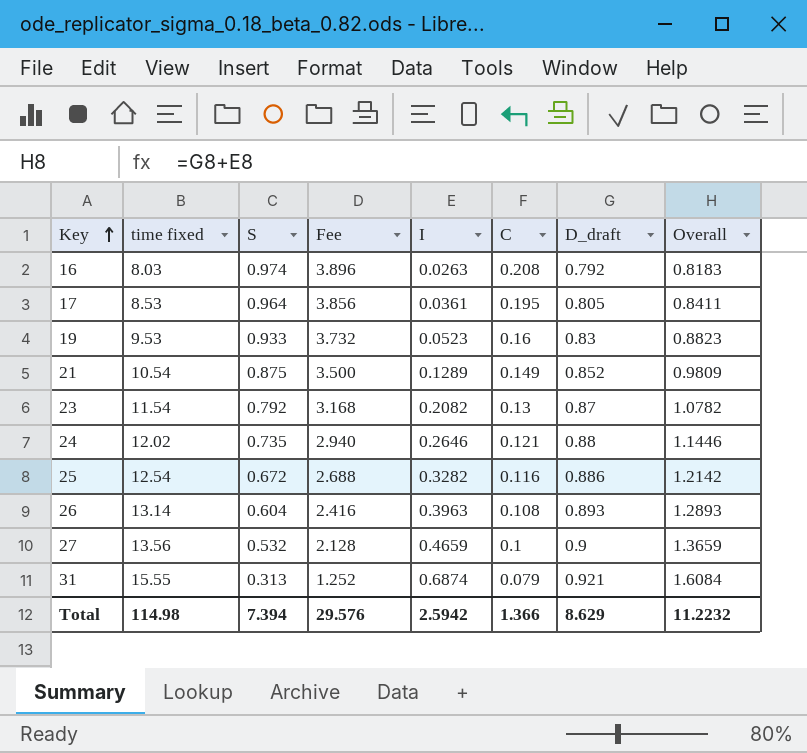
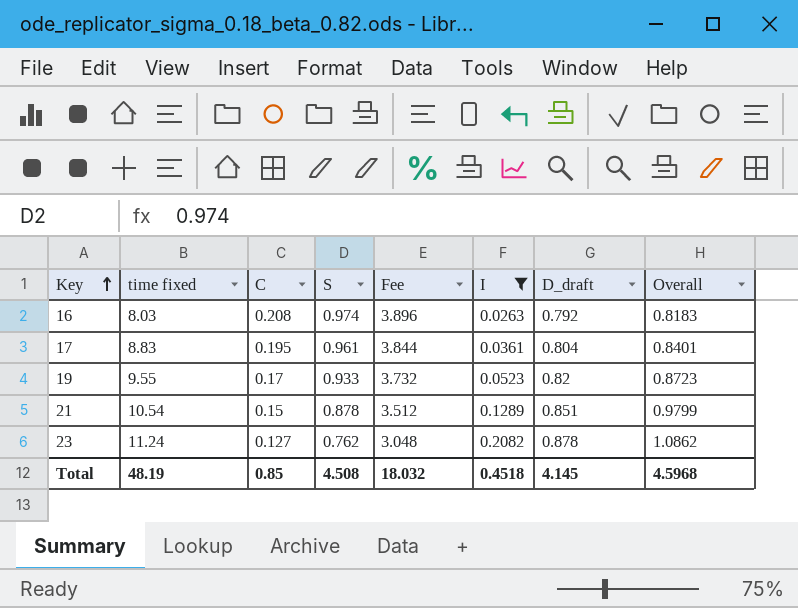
filter: none -> I <= 0.2082
column C | position: 6 -> 3
17 | time fixed: 8.53 -> 8.83
17 | S: 0.964 -> 0.961
17 | Fee: 3.856 -> 3.844
17 | D_draft: 0.805 -> 0.804
17 | Overall: 0.8411 -> 0.8401
19 | time fixed: 9.53 -> 9.55
19 | C: 0.16 -> 0.17
19 | D_draft: 0.83 -> 0.82
19 | Overall: 0.8823 -> 0.8723
21 | C: 0.149 -> 0.15
21 | S: 0.875 -> 0.878
21 | Fee: 3.500 -> 3.512
21 | D_draft: 0.852 -> 0.851
21 | Overall: 0.9809 -> 0.9799
23 | time fixed: 11.54 -> 11.24
23 | C: 0.13 -> 0.127
23 | S: 0.792 -> 0.762
23 | Fee: 3.168 -> 3.048
23 | D_draft: 0.87 -> 0.878
23 | Overall: 1.0782 -> 1.0862
Total | time fixed: 114.98 -> 48.19
Total | C: 1.366 -> 0.85
Total | S: 7.394 -> 4.508
Total | Fee: 29.576 -> 18.032
Total | I: 2.5942 -> 0.4518
Total | D_draft: 8.629 -> 4.145
Total | Overall: 11.2232 -> 4.5968

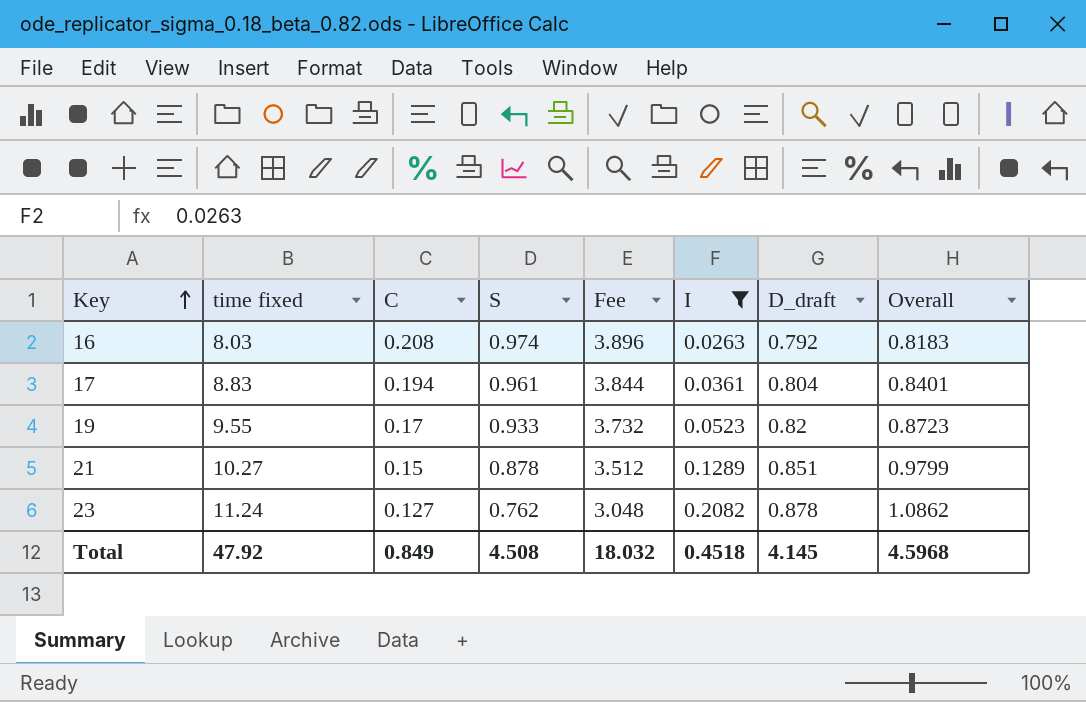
17 | C: 0.195 -> 0.194
21 | time fixed: 10.54 -> 10.27
Total | time fixed: 48.19 -> 47.92
Total | C: 0.85 -> 0.849

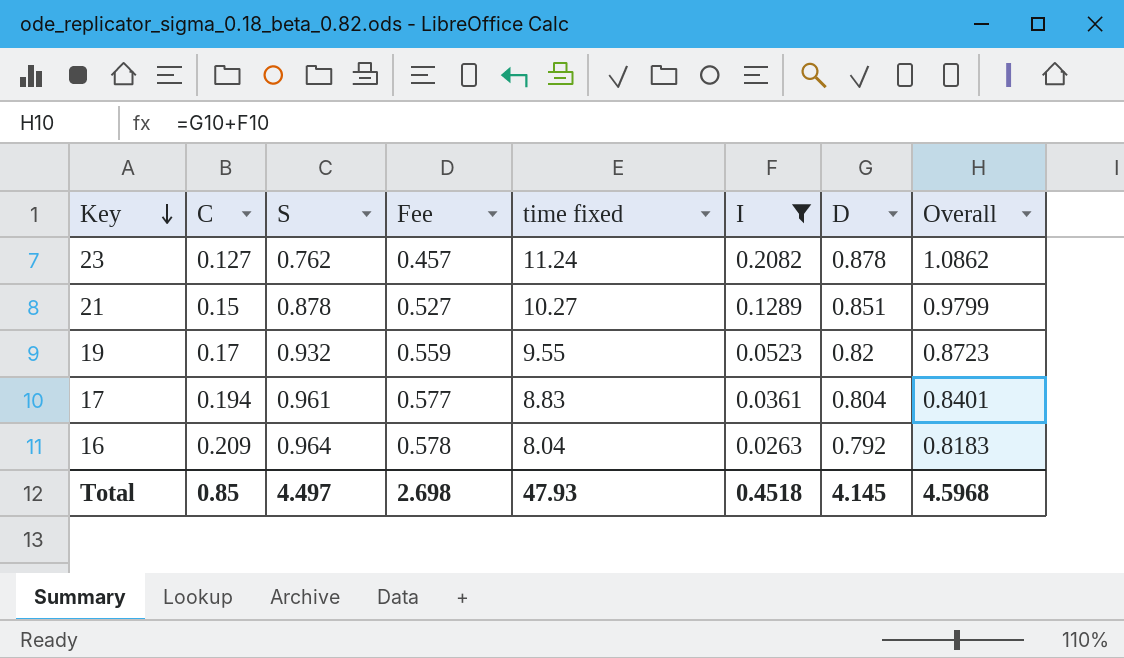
row order: Key ascending -> Key descending
column Fee | formula: [S] * 4 -> [S] * 0.6
column time fixed | position: 2 -> 5
column name: D_draft -> D
19 | S: 0.933 -> 0.932
16 | C: 0.208 -> 0.209
16 | S: 0.974 -> 0.964
16 | time fixed: 8.03 -> 8.04
Total | C: 0.849 -> 0.85
Total | S: 4.508 -> 4.497
Total | Fee: 18.032 -> 2.698
Total | time fixed: 47.92 -> 47.93

